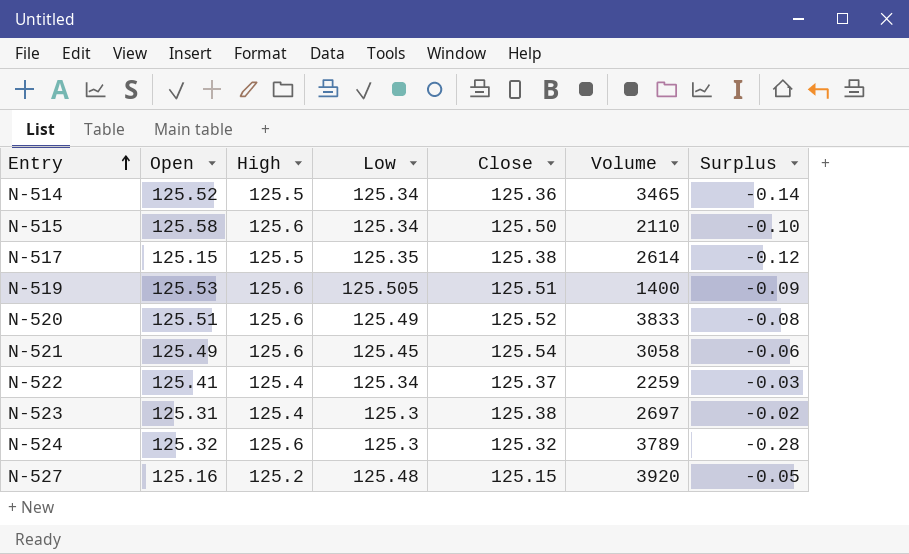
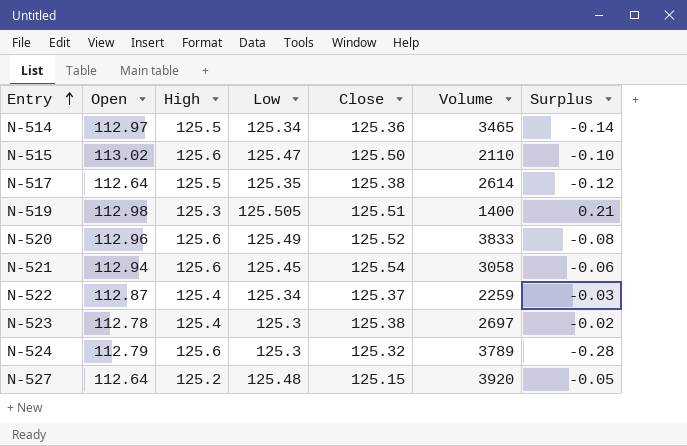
N-514 | Open: 125.52 -> 112.97
N-515 | Open: 125.58 -> 113.02
N-515 | Low: 125.34 -> 125.47
N-517 | Open: 125.15 -> 112.64
N-519 | Open: 125.53 -> 112.98
N-519 | High: 125.6 -> 125.3
N-519 | Surplus: -0.09 -> 0.21
N-520 | Open: 125.51 -> 112.96
N-521 | Open: 125.49 -> 112.94
N-522 | Open: 125.41 -> 112.87
N-523 | Open: 125.31 -> 112.78
N-524 | Open: 125.32 -> 112.79
N-527 | Open: 125.16 -> 112.64

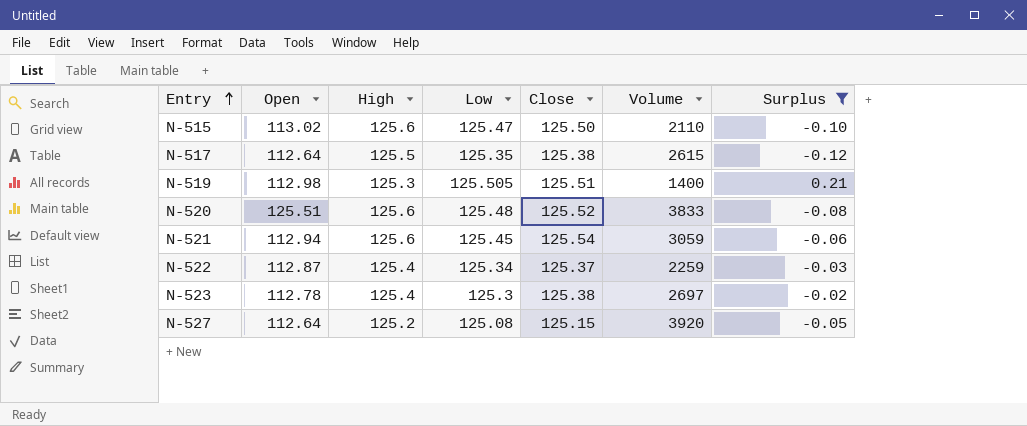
filter: none -> Surplus >= -0.12
N-517 | Volume: 2614 -> 2615
N-520 | Open: 112.96 -> 125.51
N-520 | Low: 125.49 -> 125.48
N-521 | Volume: 3058 -> 3059
N-527 | Low: 125.48 -> 125.08

